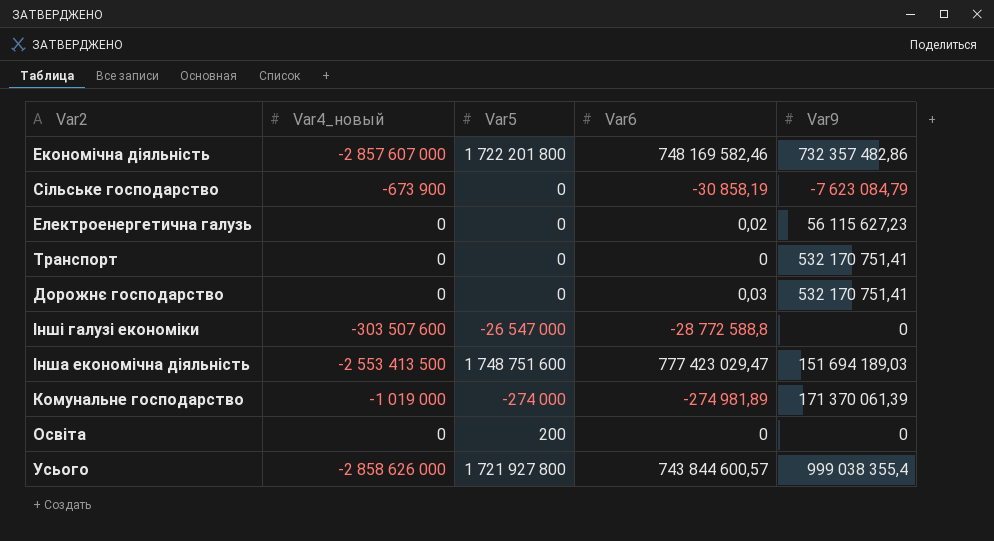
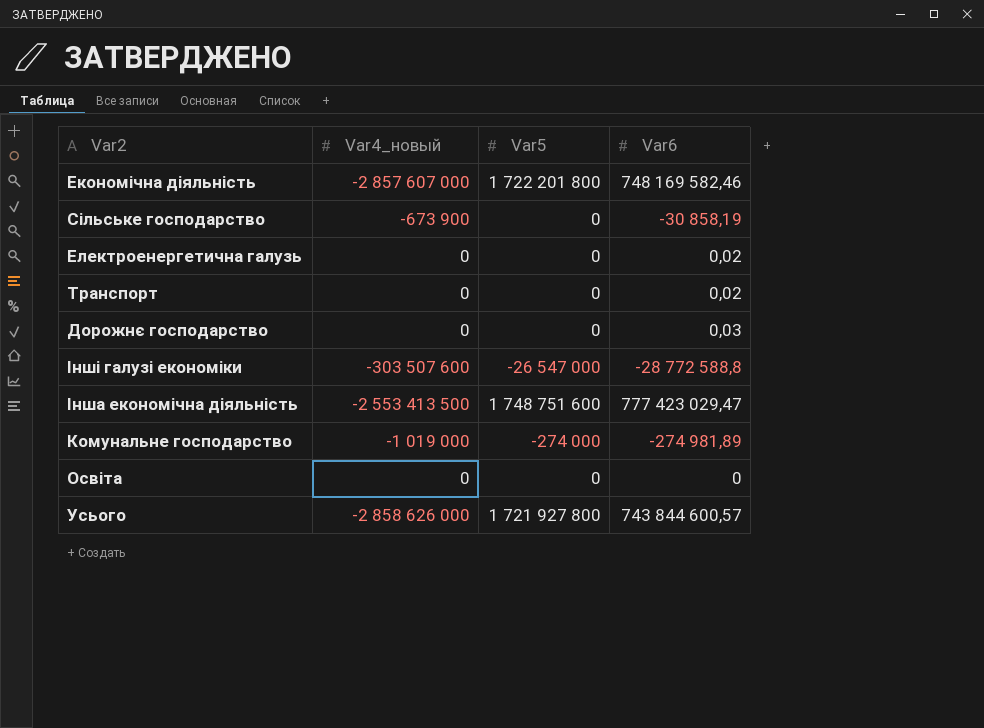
column Var9 | position: 5 -> none
Транспорт | Var6: 0 -> 0,02
Освіта | Var5: 200 -> 0

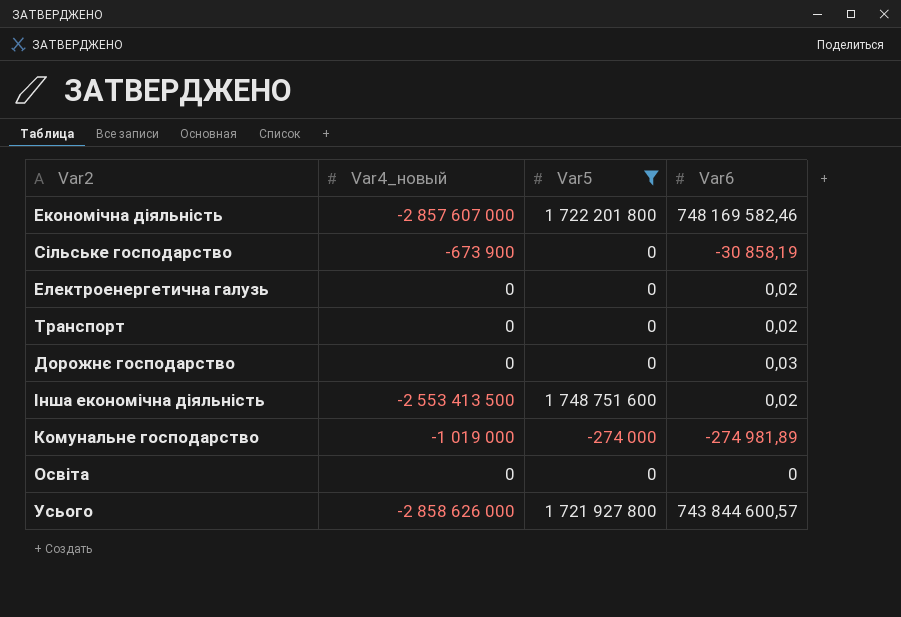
filter: none -> Var5 != -26 547 000
Інша економічна діяльність | Var6: 777 423 029,47 -> 0,02

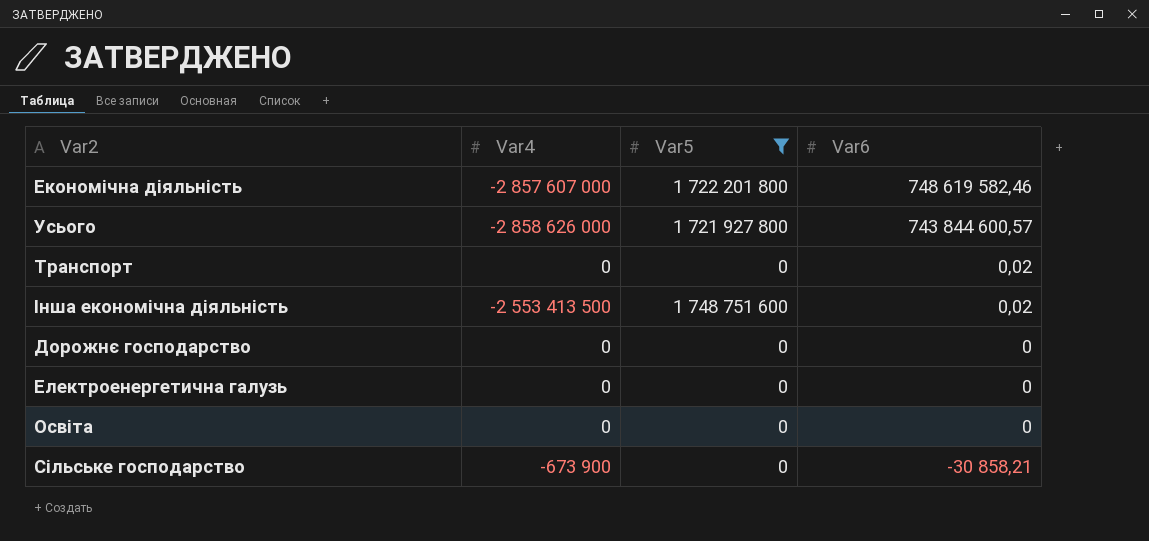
row order: none -> Var6 descending
column name: Var4_новый -> Var4
row Комунальне господарство: -1 019 000 | -274 000 | -274 981,89 -> none
Економічна діяльність | Var6: 748 169 582,46 -> 748 619 582,46
Дорожнє господарство | Var6: 0,03 -> 0
Електроенергетична галузь | Var6: 0,02 -> 0
Сільське господарство | Var6: -30 858,19 -> -30 858,21

